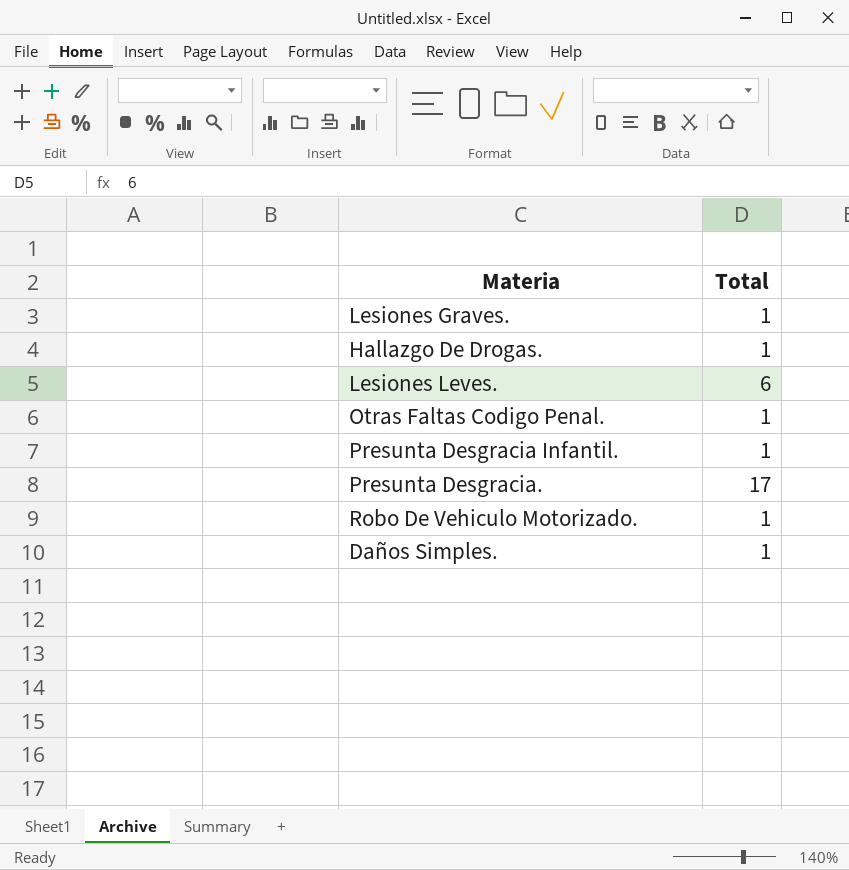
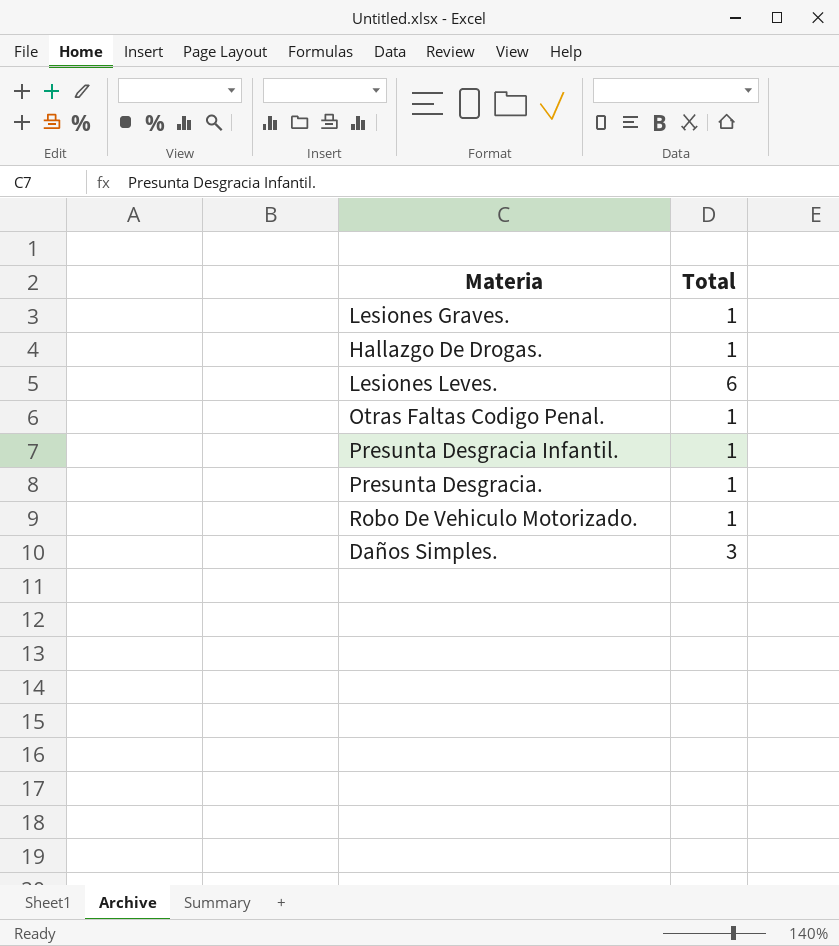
Presunta Desgracia. | Total: 17 -> 1
Daños Simples. | Total: 1 -> 3

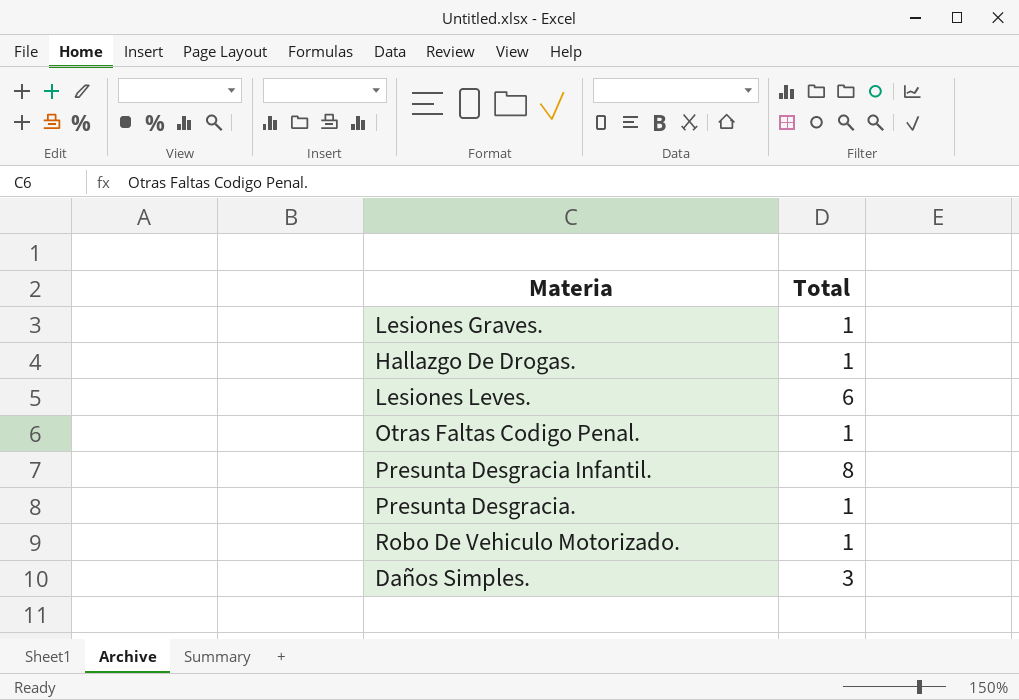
Presunta Desgracia Infantil. | Total: 1 -> 8

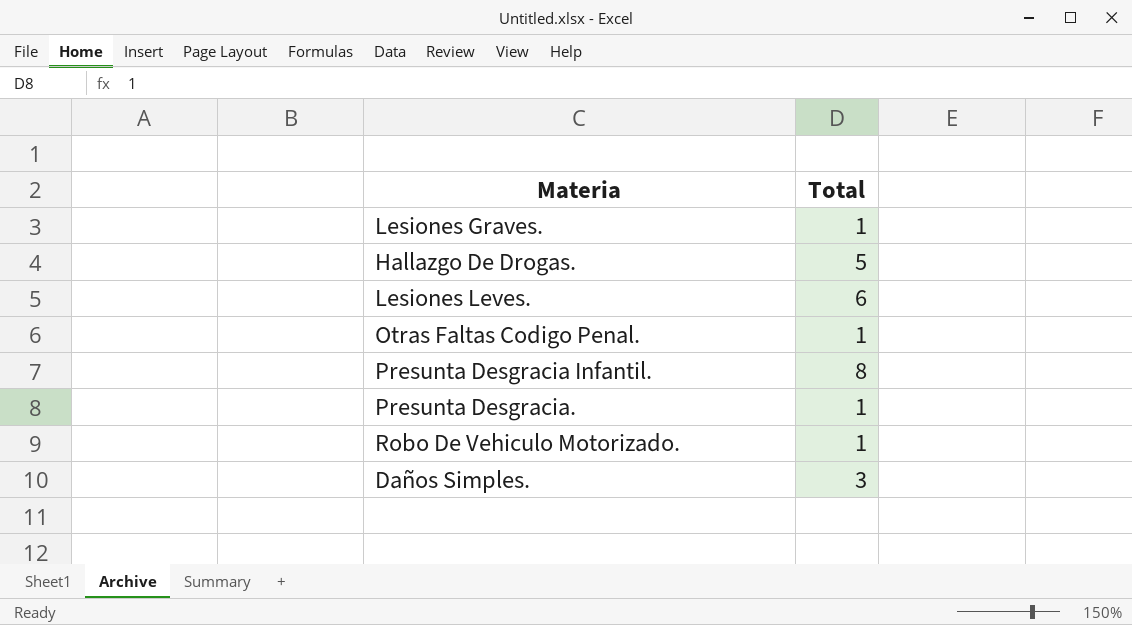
Hallazgo De Drogas. | Total: 1 -> 5

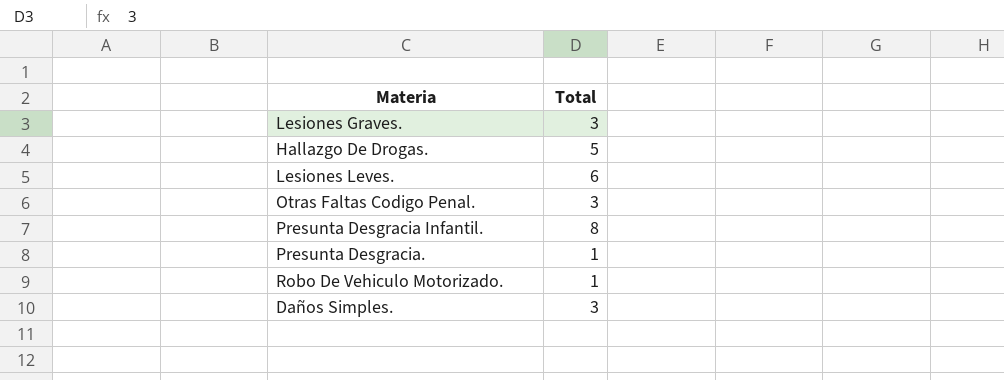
Lesiones Graves. | Total: 1 -> 3
Otras Faltas Codigo Penal. | Total: 1 -> 3

